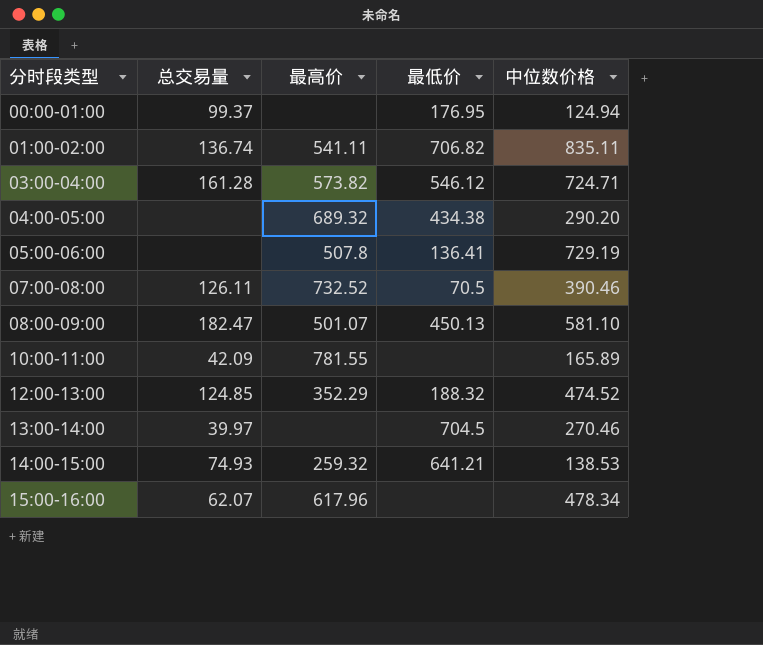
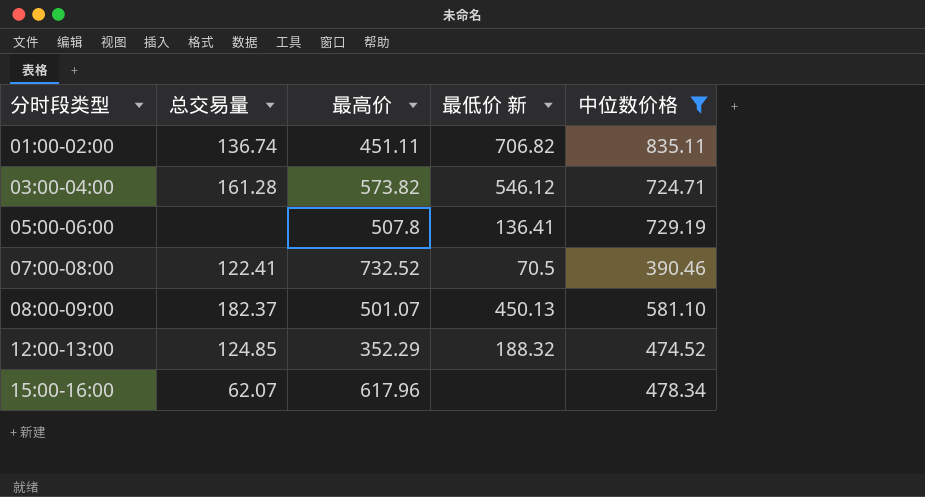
filter: none -> 中位数价格 >= 390.46
column name: 最低价 -> 最低价 新
01:00-02:00 | 最高价: 541.11 -> 451.11
07:00-08:00 | 总交易量: 126.11 -> 122.41
08:00-09:00 | 总交易量: 182.47 -> 182.37

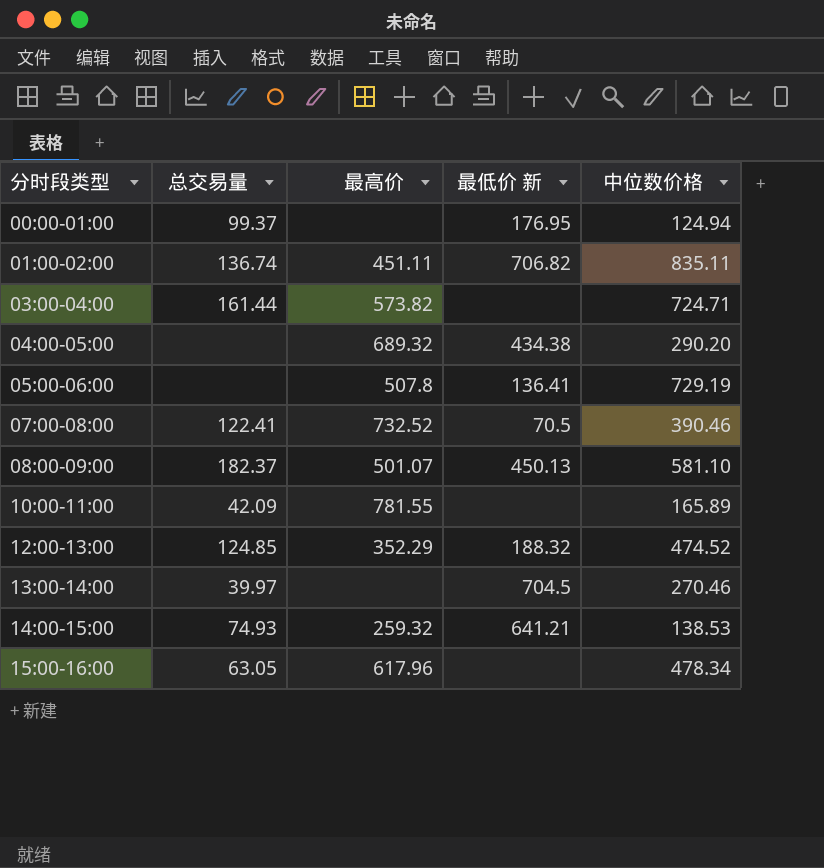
filter: 中位数价格 >= 390.46 -> none
03:00-04:00 | 总交易量: 161.28 -> 161.44
03:00-04:00 | 最低价 新: 546.12 -> none
15:00-16:00 | 总交易量: 62.07 -> 63.05

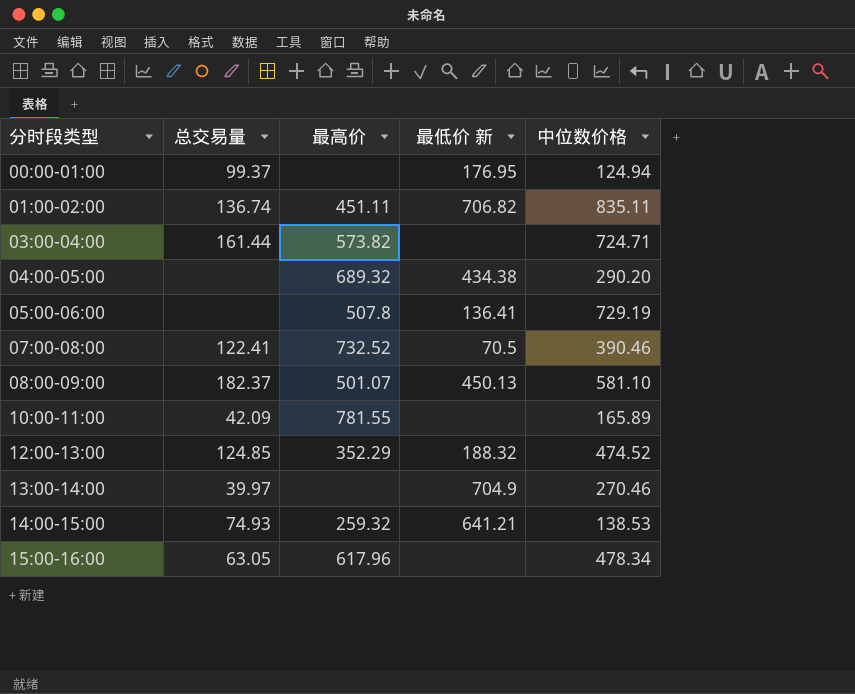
13:00-14:00 | 最低价 新: 704.5 -> 704.9

